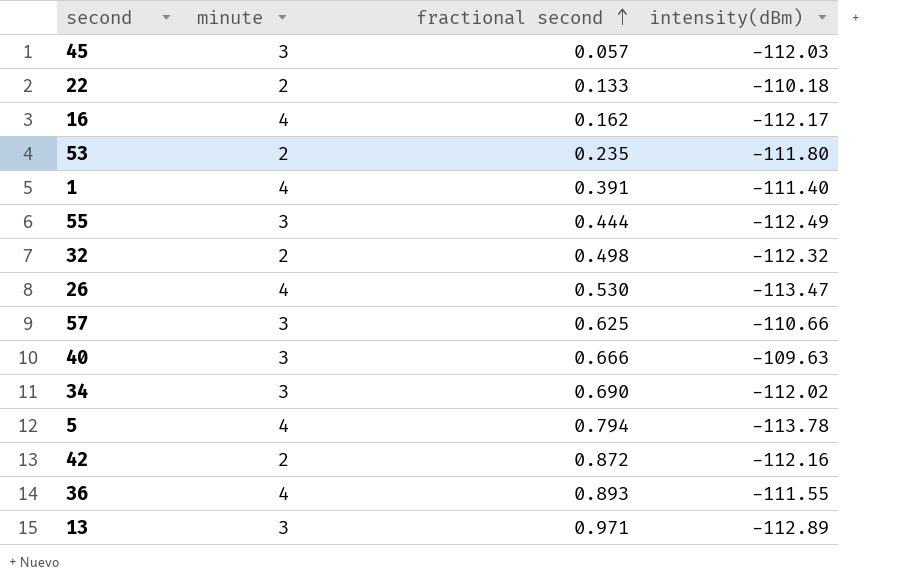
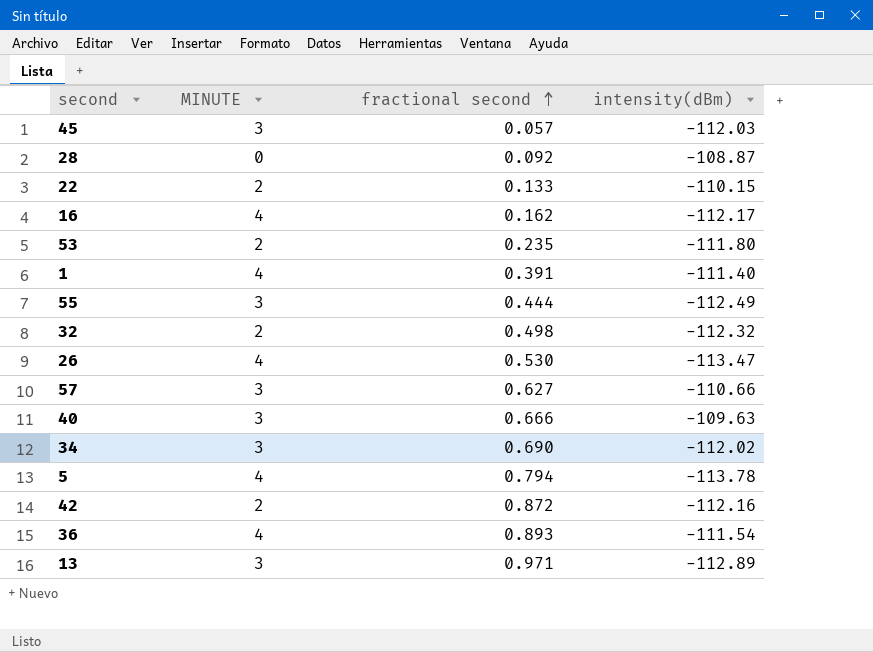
column name: minute -> MINUTE
row 28: none -> 0 | 0.092 | -108.87
22 | intensity(dBm): -110.18 -> -110.15
57 | fractional second: 0.625 -> 0.627
36 | intensity(dBm): -111.55 -> -111.54

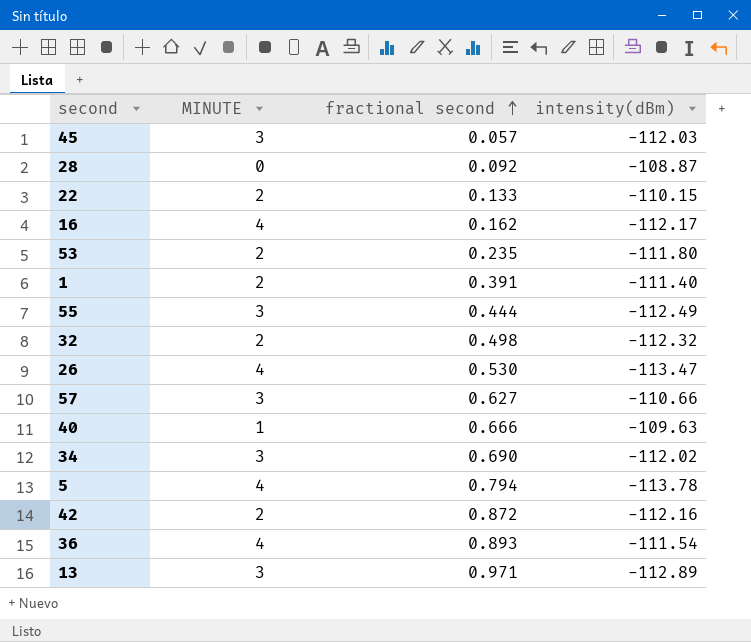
1 | MINUTE: 4 -> 2
40 | MINUTE: 3 -> 1

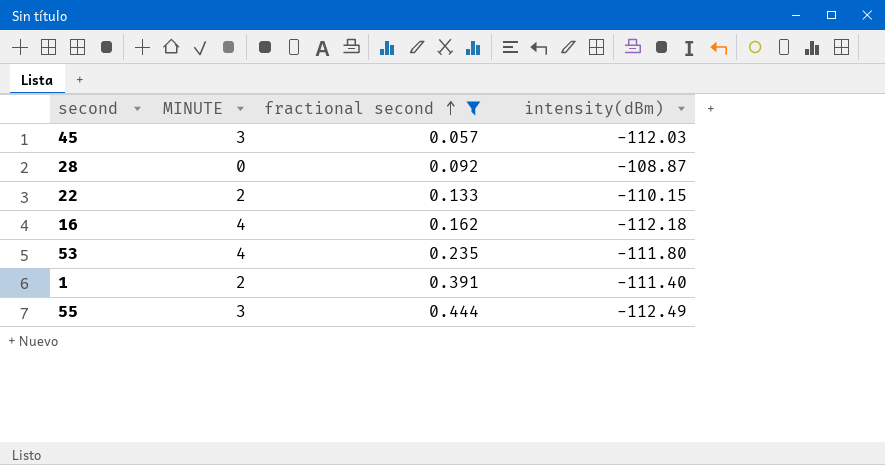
filter: none -> fractional second <= 0.444
16 | intensity(dBm): -112.17 -> -112.18
53 | MINUTE: 2 -> 4

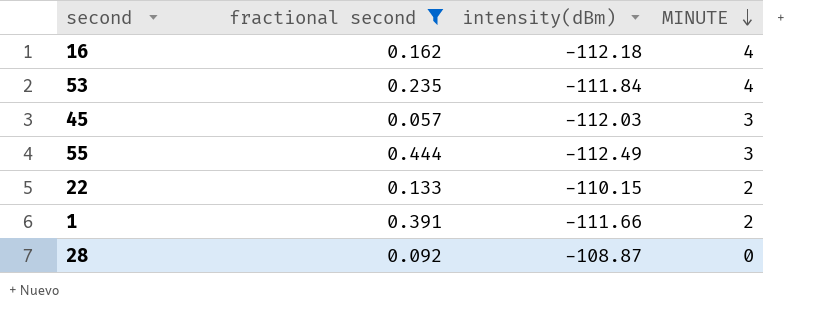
row order: fractional second ascending -> MINUTE descending
column MINUTE | position: 2 -> 4
53 | intensity(dBm): -111.80 -> -111.84
1 | intensity(dBm): -111.40 -> -111.66

